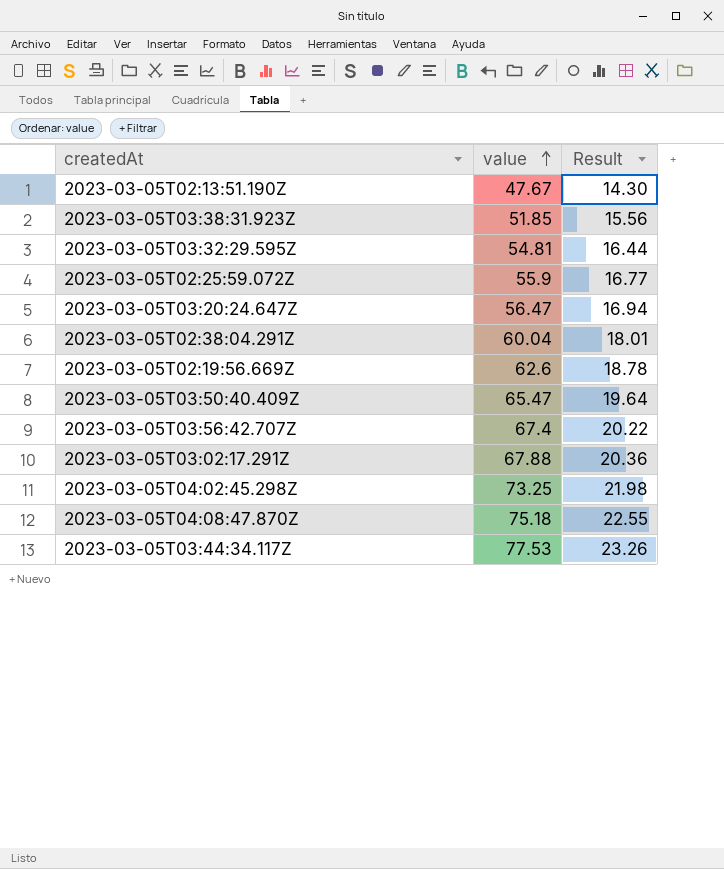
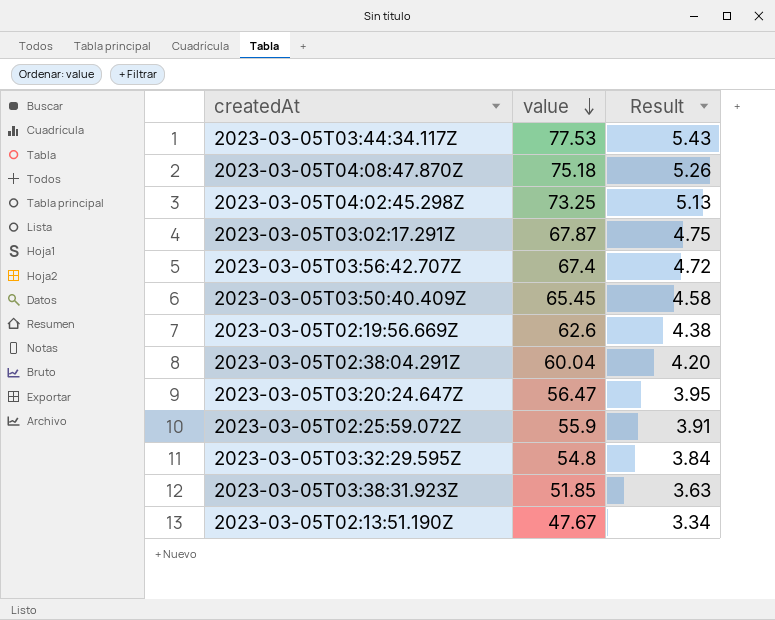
row order: value ascending -> value descending
column Result | formula: [value] * 0.3 -> [value] * 0.07
2023-03-05T03:02:17.291Z | value: 67.88 -> 67.87
2023-03-05T03:50:40.409Z | value: 65.47 -> 65.45
2023-03-05T03:32:29.595Z | value: 54.81 -> 54.8

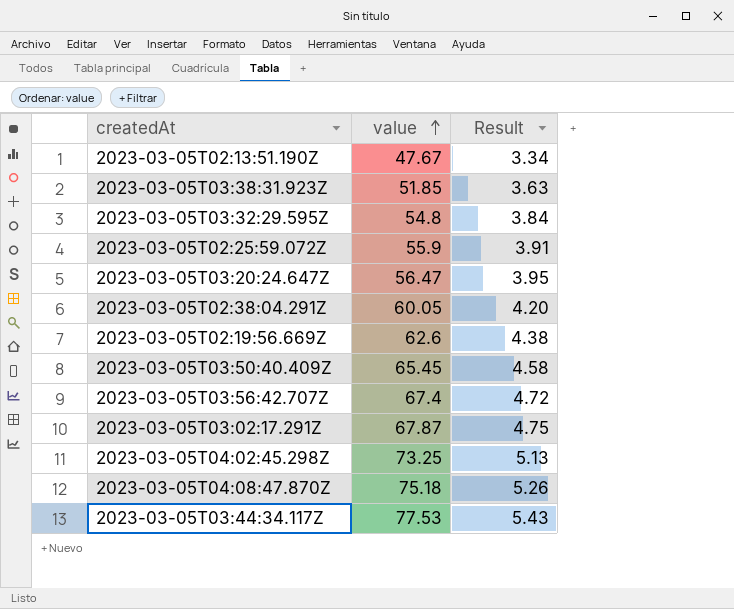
row order: value descending -> value ascending
2023-03-05T02:38:04.291Z | value: 60.04 -> 60.05

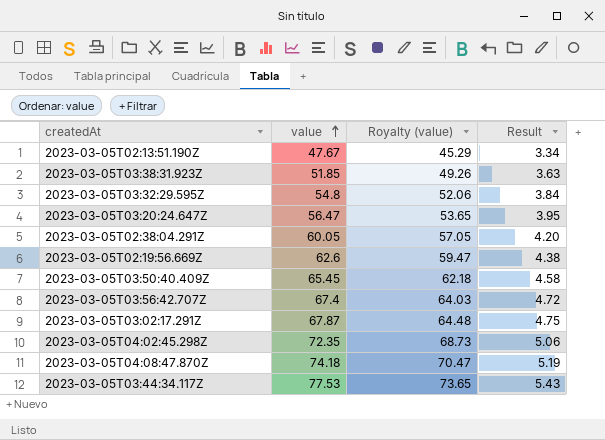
column Royalty (value) | formula: none -> [value] * 0.95
row 2023-03-05T02:25:59.072Z: 55.9 | 3.91 -> none
2023-03-05T04:02:45.298Z | value: 73.25 -> 72.35
2023-03-05T04:02:45.298Z | Result: 5.13 -> 5.06
2023-03-05T04:08:47.870Z | value: 75.18 -> 74.18
2023-03-05T04:08:47.870Z | Result: 5.26 -> 5.19

